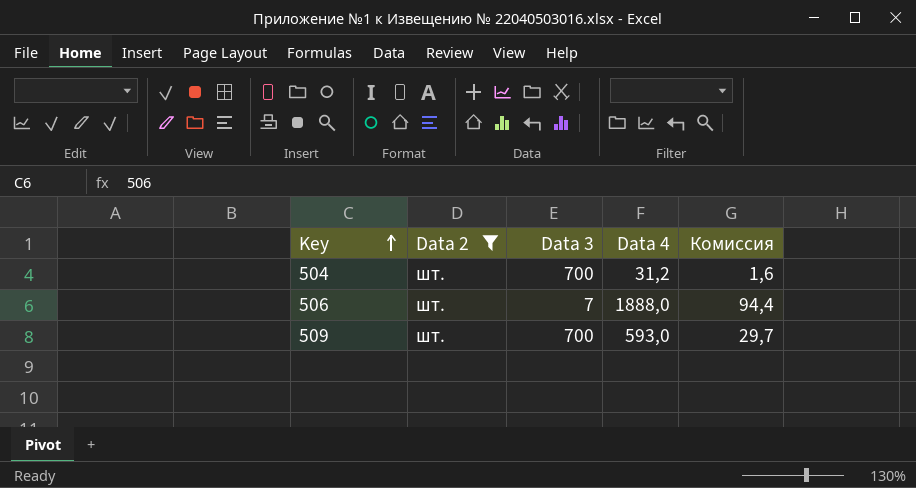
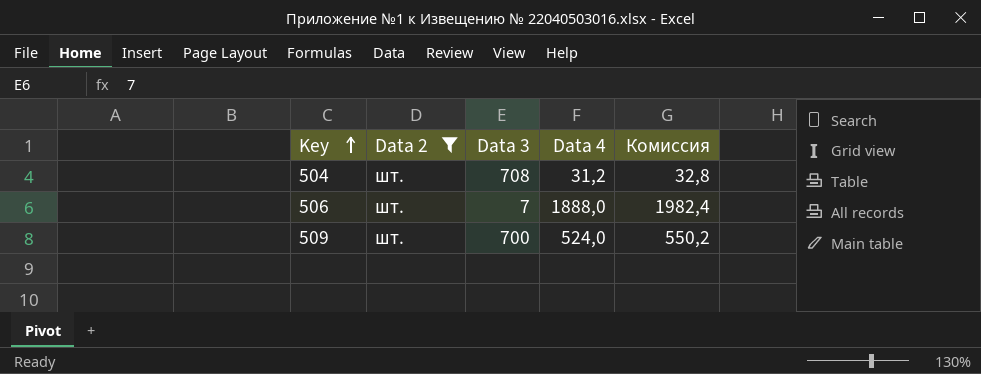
column Комиссия | formula: [Data 4] * 0,05 -> [Data 4] * 1,05
504 | Data 3: 700 -> 708
509 | Data 4: 593,0 -> 524,0

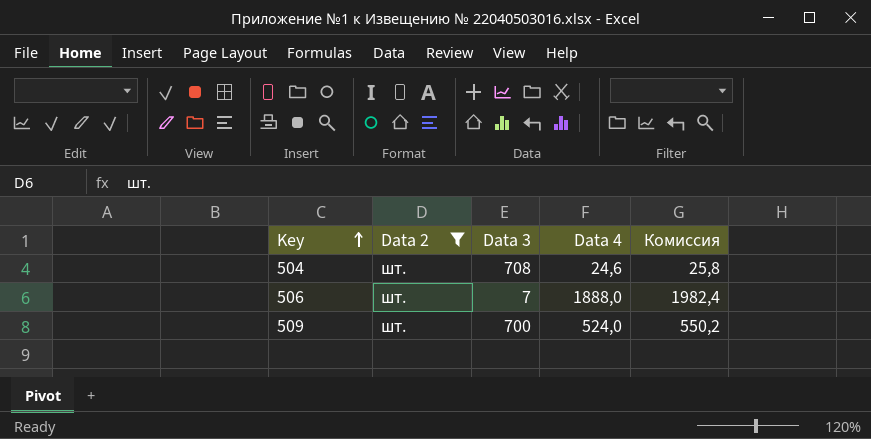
504 | Data 4: 31,2 -> 24,6
504 | Комиссия: 32,8 -> 25,8

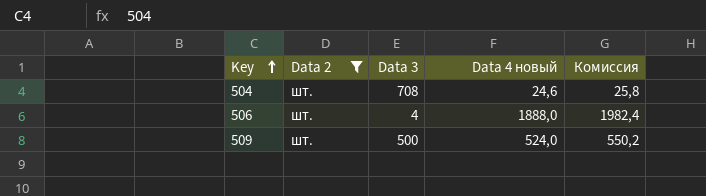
column name: Data 4 -> Data 4 новый
506 | Data 3: 7 -> 4
509 | Data 3: 700 -> 500

